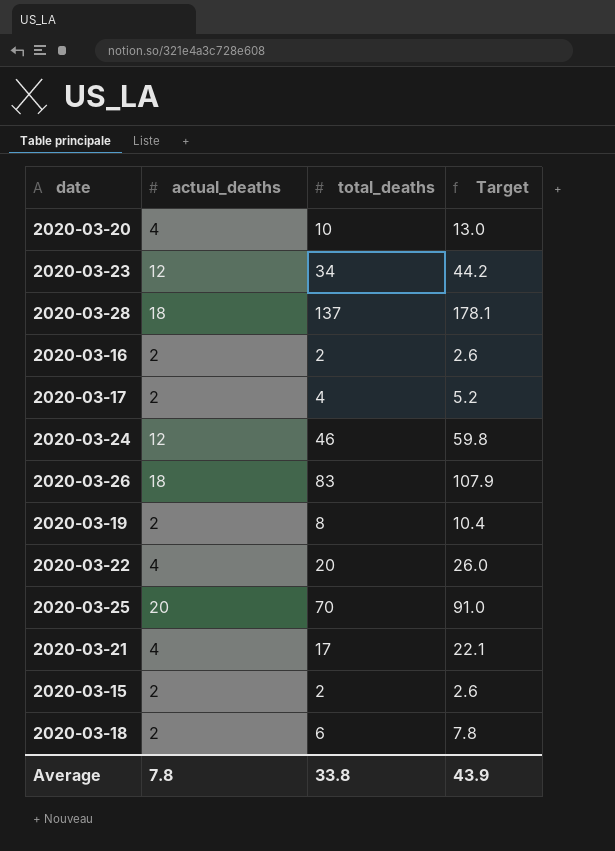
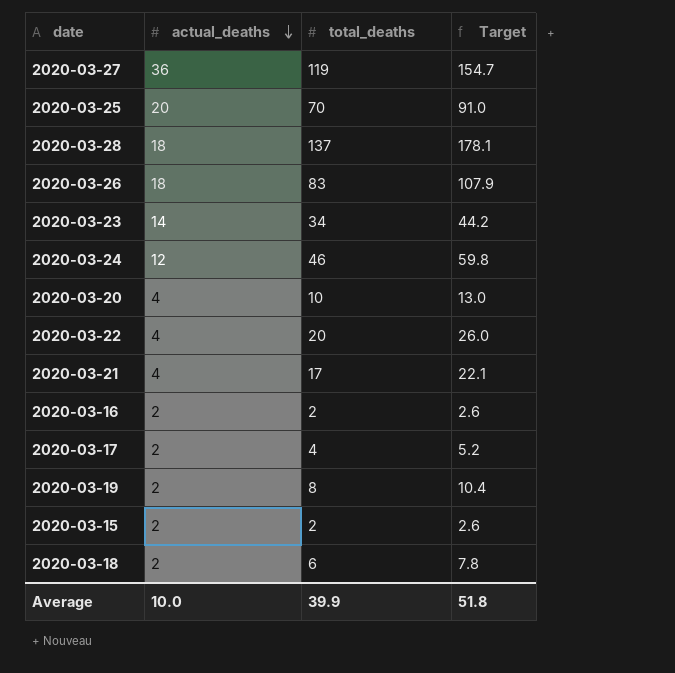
row order: none -> actual_deaths descending
row 2020-03-27: none -> 36 | 119 | 154.7
2020-03-23 | actual_deaths: 12 -> 14
Average | actual_deaths: 7.8 -> 10.0
Average | total_deaths: 33.8 -> 39.9
Average | Target: 43.9 -> 51.8

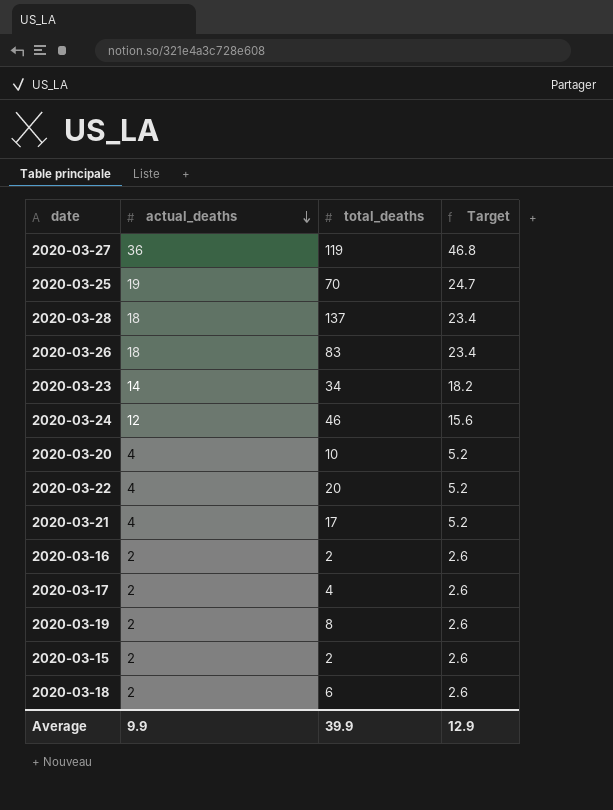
column Target | formula: [total_deaths] * 1.3 -> [actual_deaths] * 1.3
2020-03-25 | actual_deaths: 20 -> 19
Average | actual_deaths: 10.0 -> 9.9
Average | Target: 51.8 -> 12.9

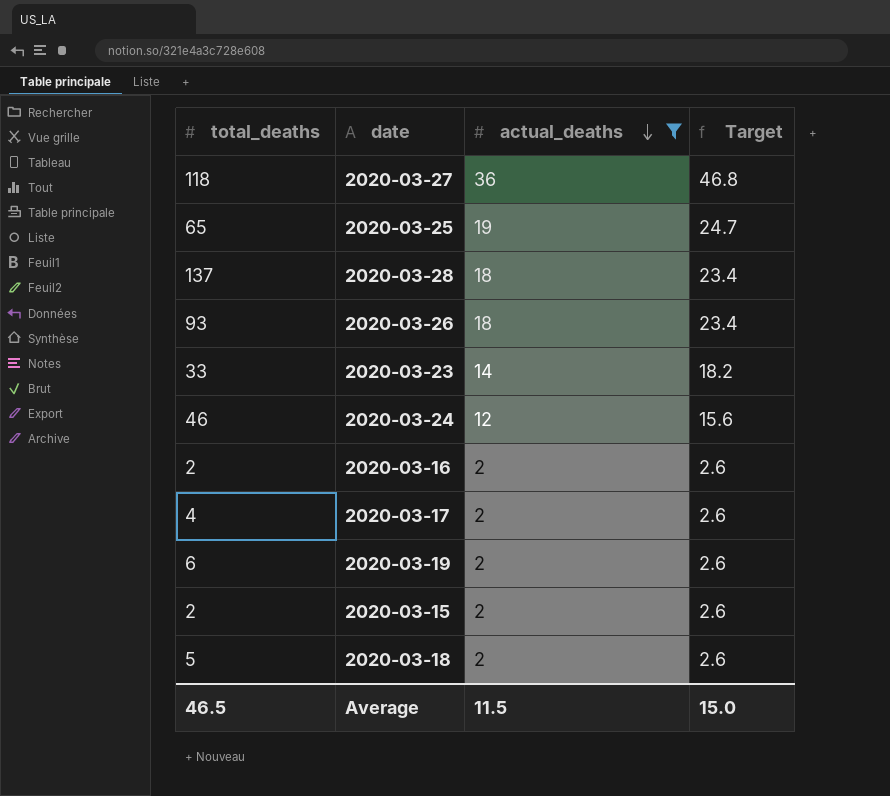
filter: none -> actual_deaths != 4
column total_deaths | position: 3 -> 1
2020-03-27 | total_deaths: 119 -> 118
2020-03-25 | total_deaths: 70 -> 65
2020-03-26 | total_deaths: 83 -> 93
2020-03-23 | total_deaths: 34 -> 33
2020-03-19 | total_deaths: 8 -> 6
2020-03-18 | total_deaths: 6 -> 5
Average | total_deaths: 39.9 -> 46.5
Average | actual_deaths: 9.9 -> 11.5
Average | Target: 12.9 -> 15.0

